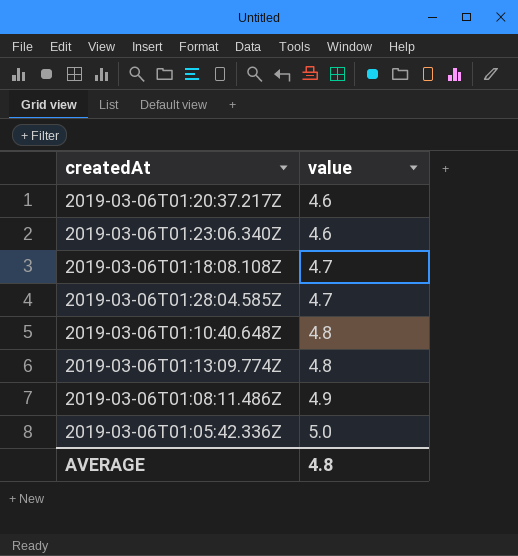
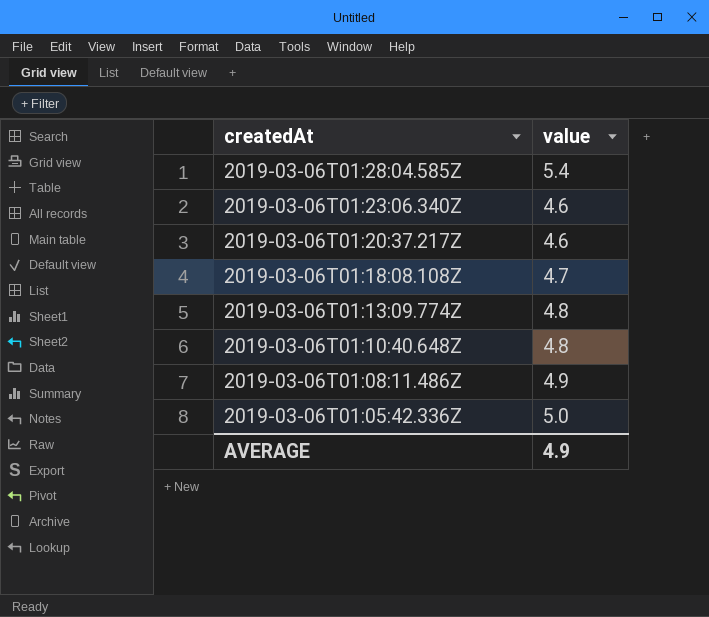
row order: value ascending -> createdAt descending
2019-03-06T01:28:04.585Z | value: 4.7 -> 5.4
AVERAGE | value: 4.8 -> 4.9

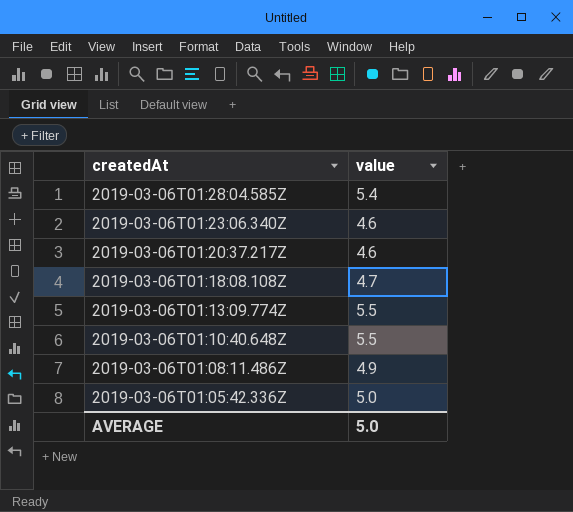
2019-03-06T01:13:09.774Z | value: 4.8 -> 5.5
2019-03-06T01:10:40.648Z | value: 4.8 -> 5.5
AVERAGE | value: 4.9 -> 5.0

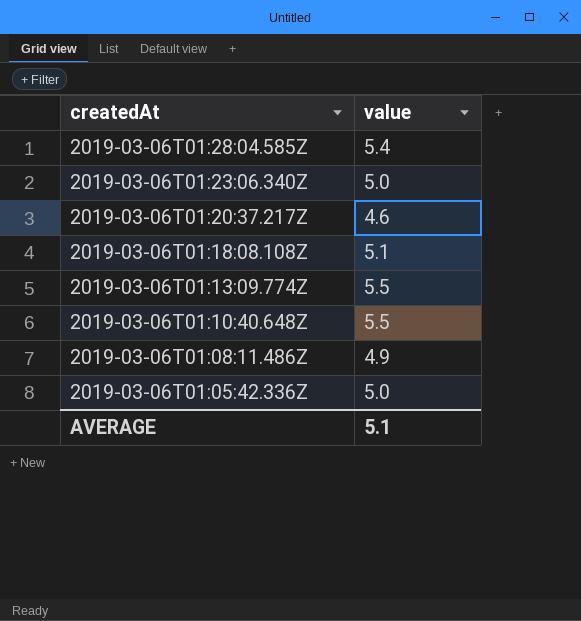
2019-03-06T01:23:06.340Z | value: 4.6 -> 5.0
2019-03-06T01:18:08.108Z | value: 4.7 -> 5.1
AVERAGE | value: 5.0 -> 5.1

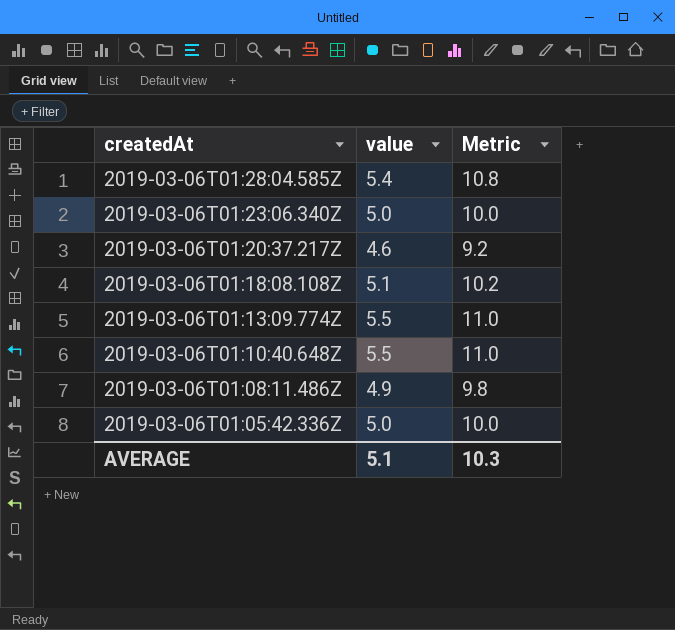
column Metric | formula: none -> [value] * 2

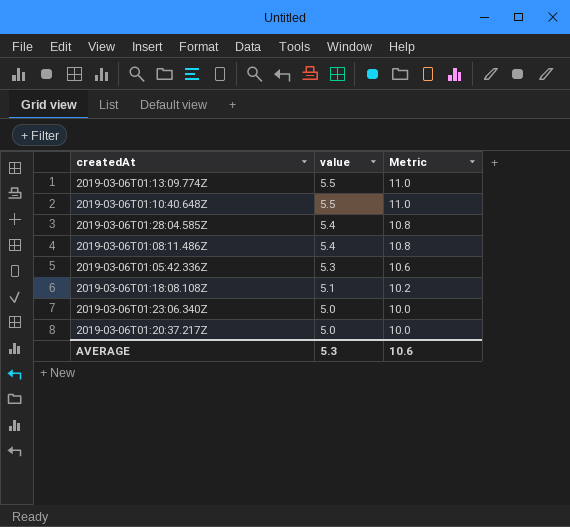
row order: createdAt descending -> value descending
2019-03-06T01:08:11.486Z | value: 4.9 -> 5.4
2019-03-06T01:08:11.486Z | Metric: 9.8 -> 10.8
2019-03-06T01:05:42.336Z | value: 5.0 -> 5.3
2019-03-06T01:05:42.336Z | Metric: 10.0 -> 10.6
2019-03-06T01:20:37.217Z | value: 4.6 -> 5.0
2019-03-06T01:20:37.217Z | Metric: 9.2 -> 10.0
AVERAGE | value: 5.1 -> 5.3
AVERAGE | Metric: 10.3 -> 10.6

